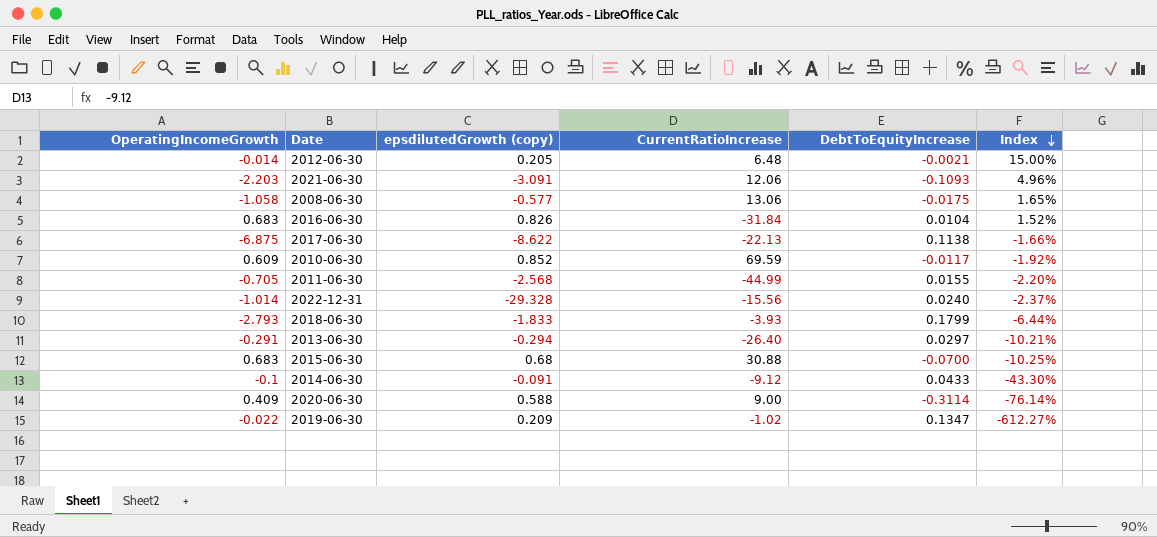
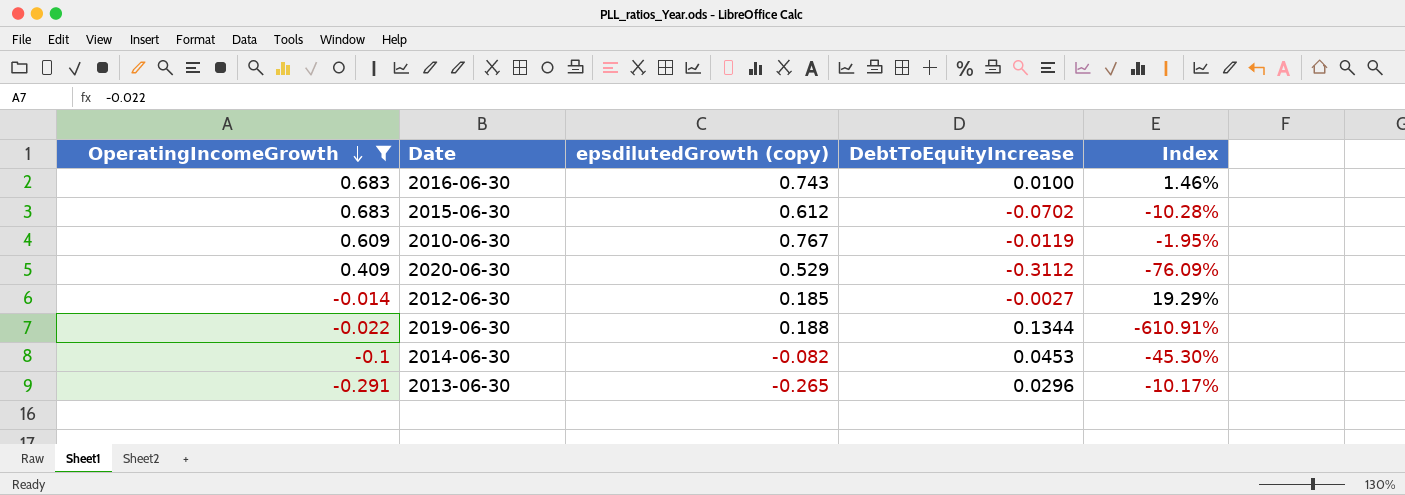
filter: none -> OperatingIncomeGrowth >= -0.291
row order: Index descending -> OperatingIncomeGrowth descending
column CurrentRatioIncrease | position: 4 -> none
2016-06-30 | epsdilutedGrowth (copy): 0.826 -> 0.743
2016-06-30 | DebtToEquityIncrease: 0.0104 -> 0.0100
2016-06-30 | Index: 1.52% -> 1.46%
2015-06-30 | epsdilutedGrowth (copy): 0.68 -> 0.612
2015-06-30 | DebtToEquityIncrease: -0.0700 -> -0.0702
2015-06-30 | Index: -10.25% -> -10.28%
2010-06-30 | epsdilutedGrowth (copy): 0.852 -> 0.767
2010-06-30 | DebtToEquityIncrease: -0.0117 -> -0.0119
2010-06-30 | Index: -1.92% -> -1.95%
2020-06-30 | epsdilutedGrowth (copy): 0.588 -> 0.529
2020-06-30 | DebtToEquityIncrease: -0.3114 -> -0.3112
2020-06-30 | Index: -76.14% -> -76.09%
2012-06-30 | epsdilutedGrowth (copy): 0.205 -> 0.185
2012-06-30 | DebtToEquityIncrease: -0.0021 -> -0.0027
2012-06-30 | Index: 15.00% -> 19.29%
2019-06-30 | epsdilutedGrowth (copy): 0.209 -> 0.188
2019-06-30 | DebtToEquityIncrease: 0.1347 -> 0.1344
2019-06-30 | Index: -612.27% -> -610.91%
2014-06-30 | epsdilutedGrowth (copy): -0.091 -> -0.082
2014-06-30 | DebtToEquityIncrease: 0.0433 -> 0.0453
2014-06-30 | Index: -43.30% -> -45.30%
2013-06-30 | epsdilutedGrowth (copy): -0.294 -> -0.265
2013-06-30 | DebtToEquityIncrease: 0.0297 -> 0.0296
2013-06-30 | Index: -10.21% -> -10.17%

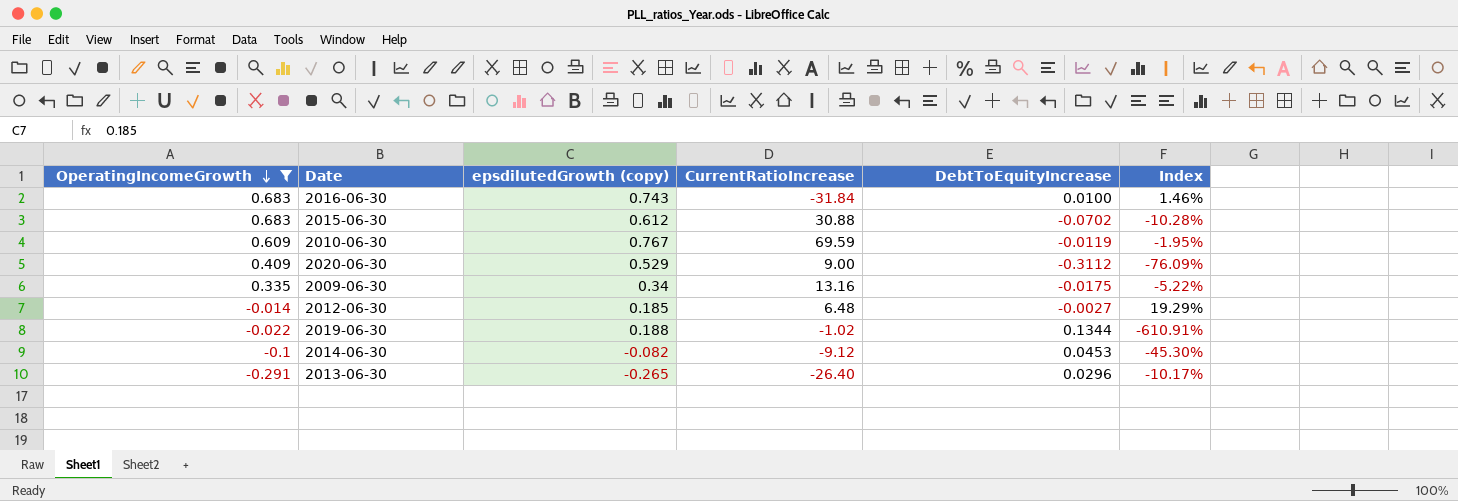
column CurrentRatioIncrease | position: none -> 4
row 2009-06-30: none -> 0.335 | 0.34 | 13.16 | -0.0175 | -5.22%

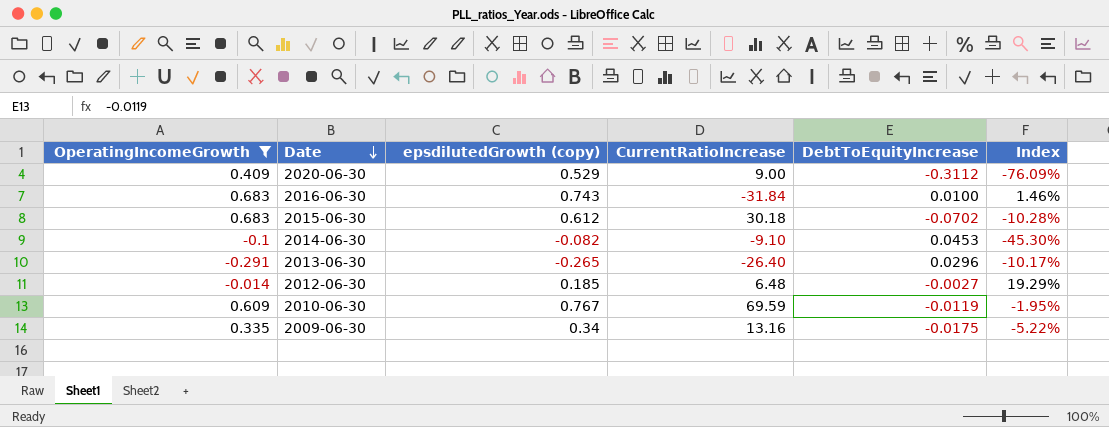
row order: OperatingIncomeGrowth descending -> Date descending
row 2019-06-30: -0.022 | 0.188 | -1.02 | 0.1344 | -610.91% -> none
2015-06-30 | CurrentRatioIncrease: 30.88 -> 30.18
2014-06-30 | CurrentRatioIncrease: -9.12 -> -9.10

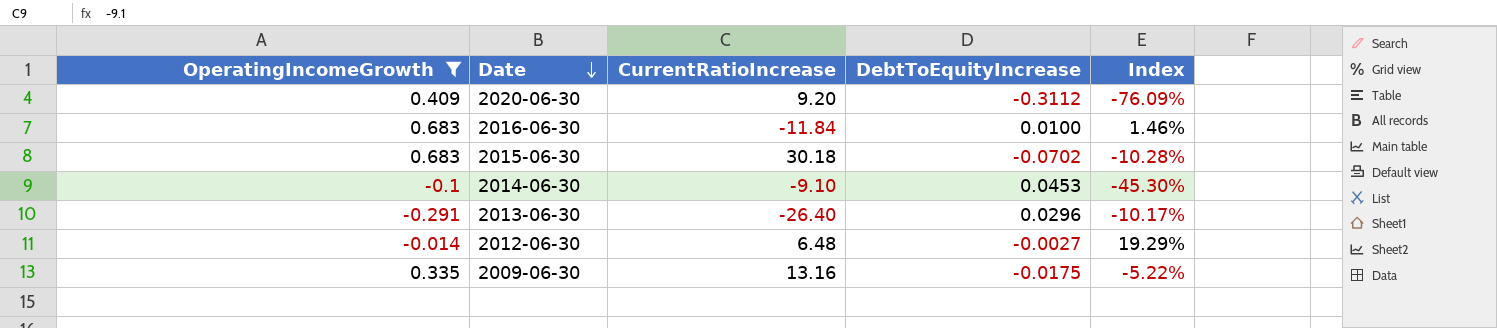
column epsdilutedGrowth (copy) | position: 3 -> none
row 2010-06-30: 0.609 | 0.767 | 69.59 | -0.0119 | -1.95% -> none
2020-06-30 | CurrentRatioIncrease: 9.00 -> 9.20
2016-06-30 | CurrentRatioIncrease: -31.84 -> -11.84

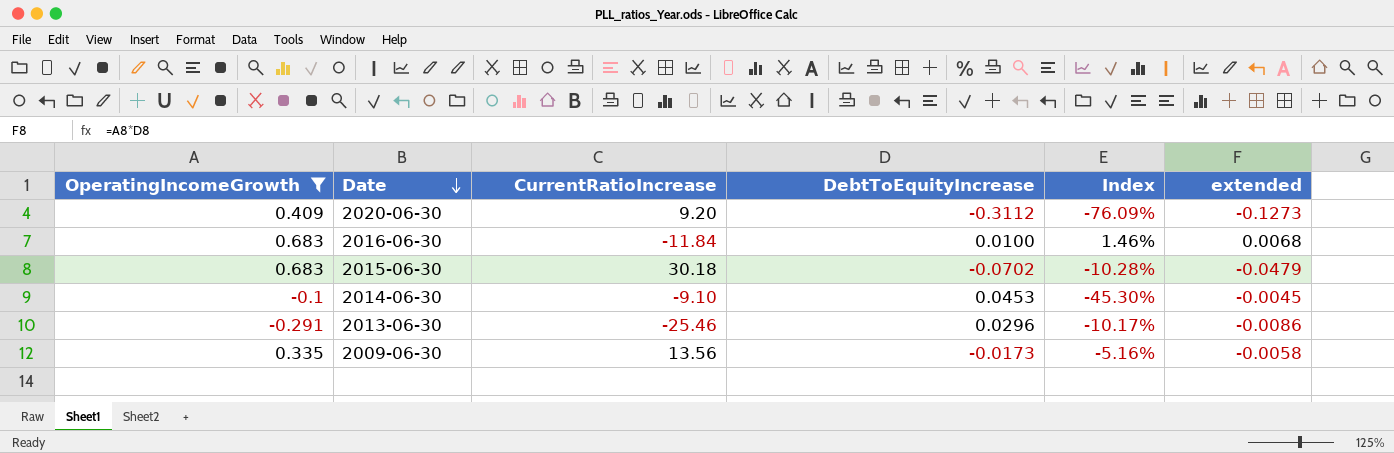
column extended | formula: none -> [OperatingIncomeGrowth] * [DebtToEquityIncrease]
row 2012-06-30: -0.014 | 6.48 | -0.0027 | 19.29% -> none
2013-06-30 | CurrentRatioIncrease: -26.40 -> -25.46
2009-06-30 | CurrentRatioIncrease: 13.16 -> 13.56
2009-06-30 | DebtToEquityIncrease: -0.0175 -> -0.0173
2009-06-30 | Index: -5.22% -> -5.16%

